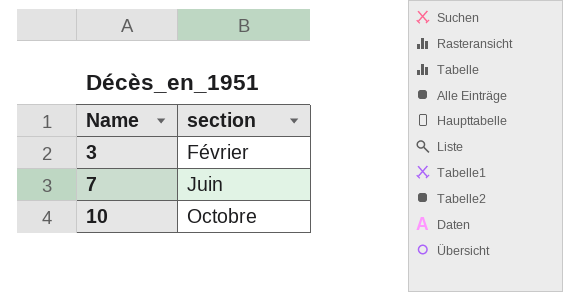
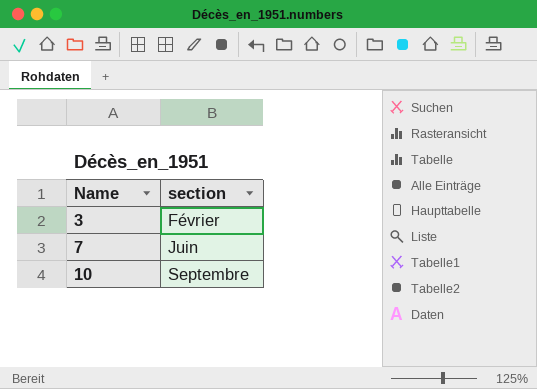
10 | section: Octobre -> Septembre

